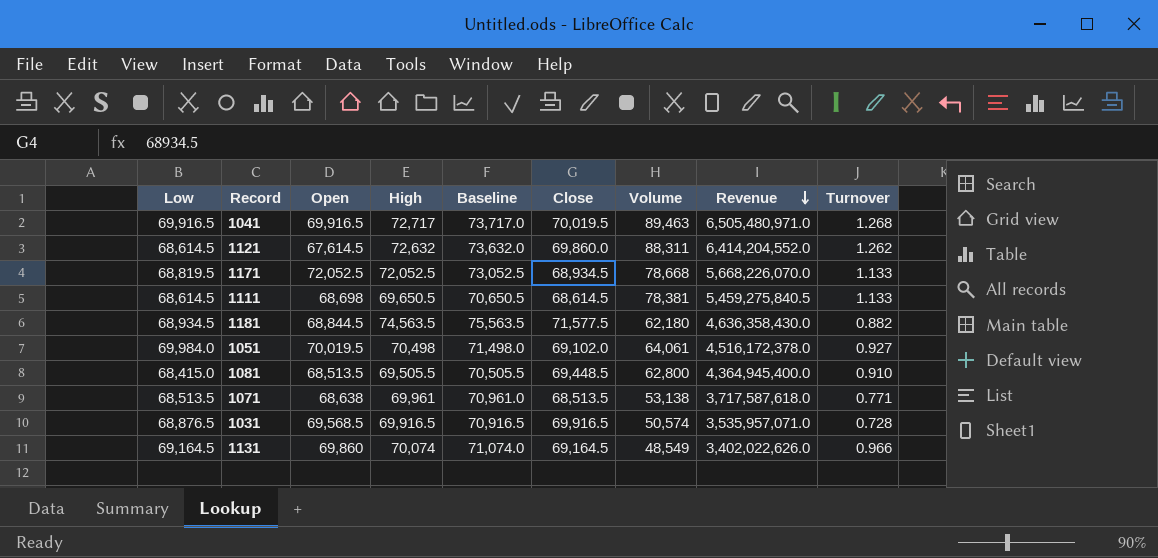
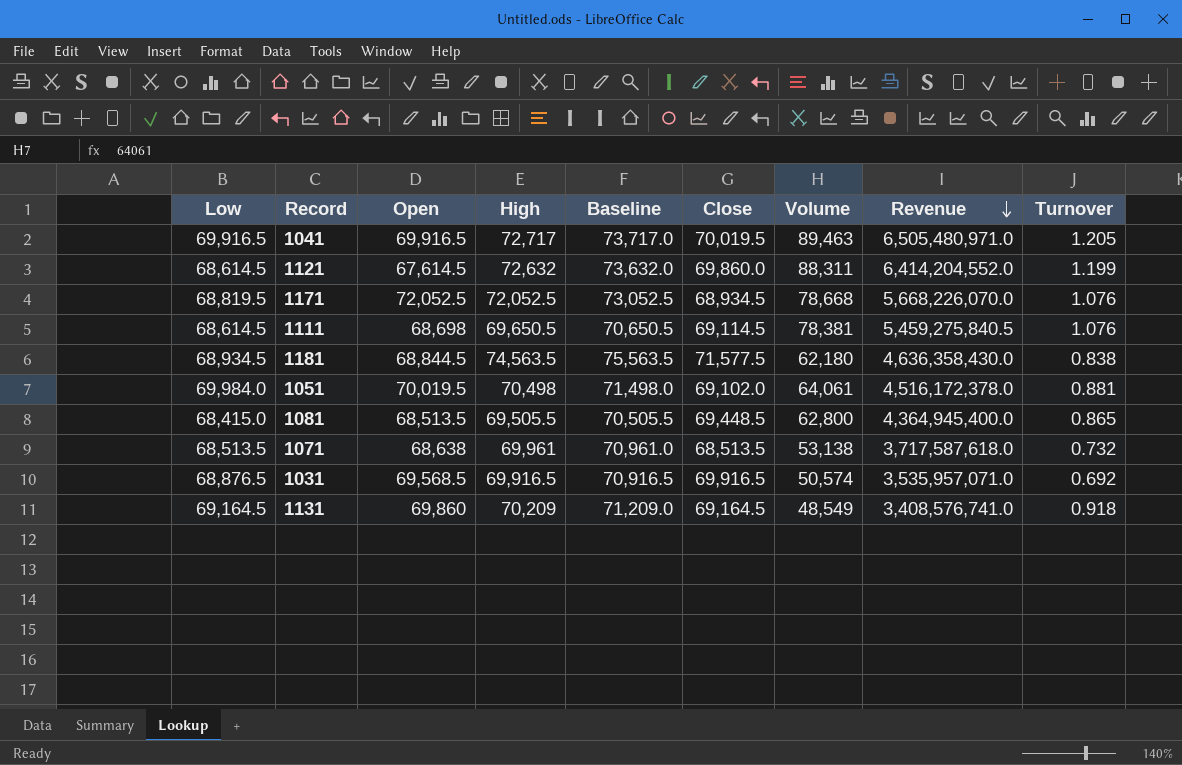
1041 | Turnover: 1.268 -> 1.205
1121 | Turnover: 1.262 -> 1.199
1171 | Turnover: 1.133 -> 1.076
1111 | Close: 68,614.5 -> 69,114.5
1111 | Turnover: 1.133 -> 1.076
1181 | Turnover: 0.882 -> 0.838
1051 | Turnover: 0.927 -> 0.881
1081 | Turnover: 0.910 -> 0.865
1071 | Turnover: 0.771 -> 0.732
1031 | Turnover: 0.728 -> 0.692
1131 | High: 70,074 -> 70,209
1131 | Baseline: 71,074.0 -> 71,209.0
1131 | Revenue: 3,402,022,626.0 -> 3,408,576,741.0
1131 | Turnover: 0.966 -> 0.918

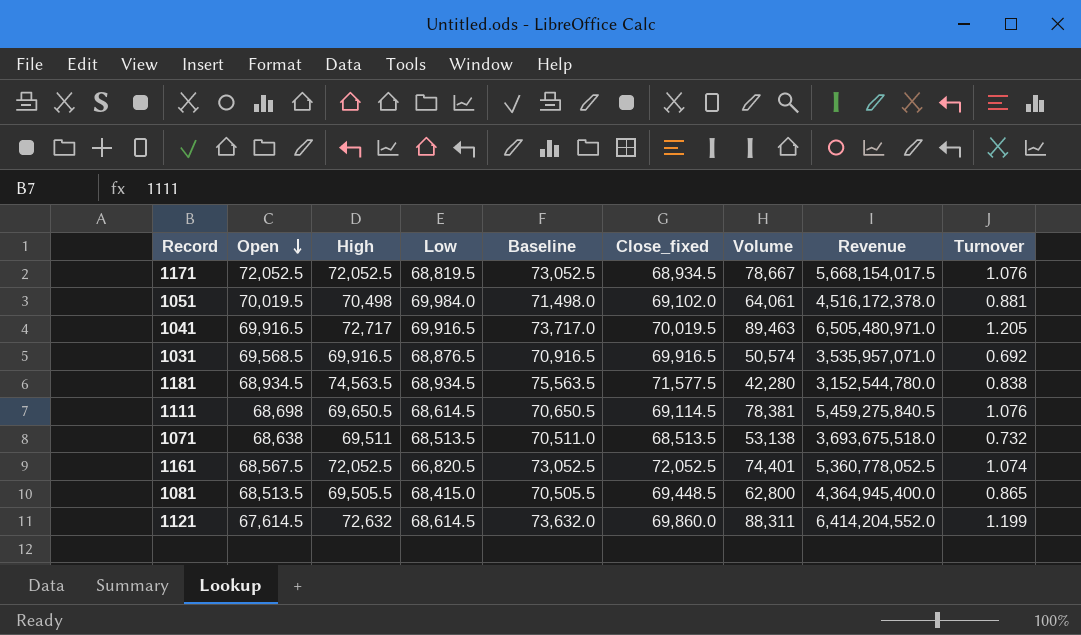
row order: Revenue descending -> Open descending
column Low | position: 1 -> 4
column name: Close -> Close_fixed
row 1131: 69,164.5 | 69,860 | 70,209 | 71,209.0 | 69,164.5 | 48,549 | 3,408,576,741.0 | 0.918 -> none
1171 | Volume: 78,668 -> 78,667
1171 | Revenue: 5,668,226,070.0 -> 5,668,154,017.5
1181 | Open: 68,844.5 -> 68,934.5
1181 | Volume: 62,180 -> 42,280
1181 | Revenue: 4,636,358,430.0 -> 3,152,544,780.0
1071 | High: 69,961 -> 69,511
1071 | Baseline: 70,961.0 -> 70,511.0
1071 | Revenue: 3,717,587,618.0 -> 3,693,675,518.0
row 1161: none -> 68,567.5 | 72,052.5 | 66,820.5 | 73,052.5 | 72,052.5 | 74,401 | 5,360,778,052.5 | 1.074

